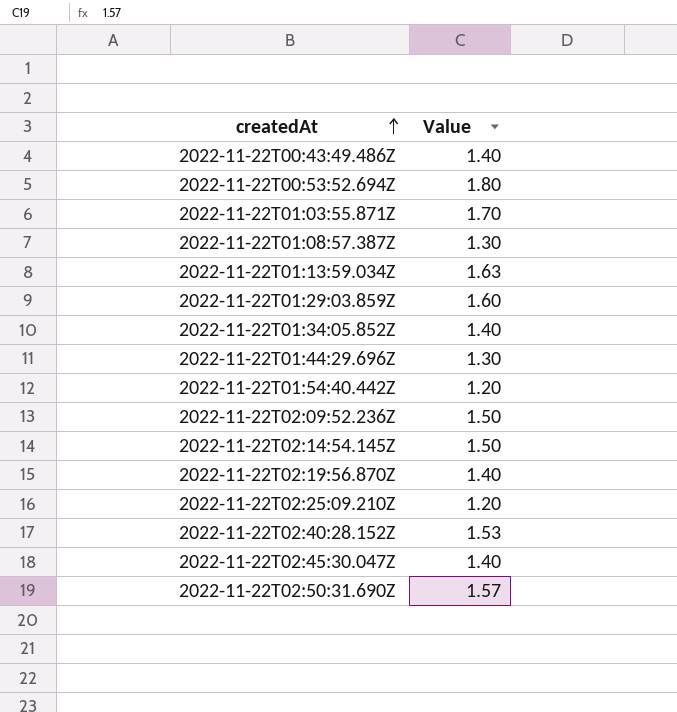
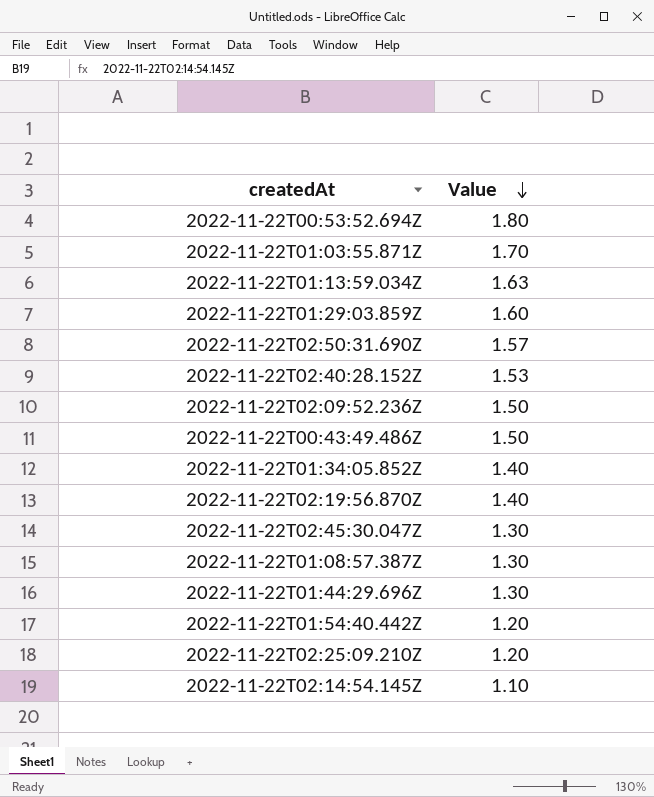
row order: createdAt ascending -> Value descending
2022-11-22T00:43:49.486Z | Value: 1.40 -> 1.50
2022-11-22T02:45:30.047Z | Value: 1.40 -> 1.30
2022-11-22T02:14:54.145Z | Value: 1.50 -> 1.10

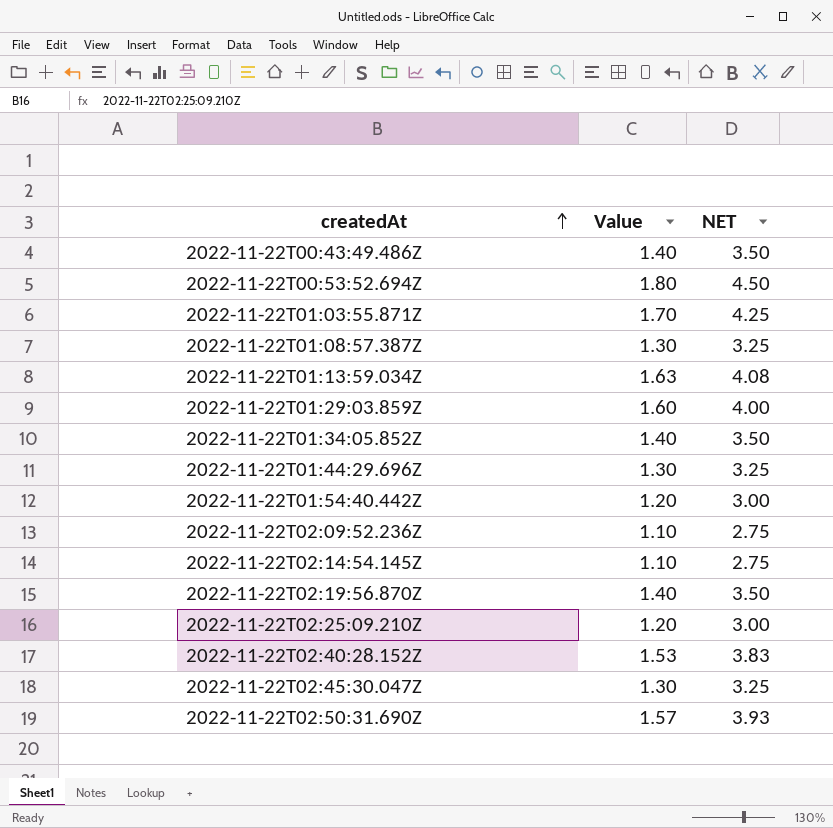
row order: Value descending -> createdAt ascending
column NET | formula: none -> [Value] * 2.5
2022-11-22T00:43:49.486Z | Value: 1.50 -> 1.40
2022-11-22T02:09:52.236Z | Value: 1.50 -> 1.10

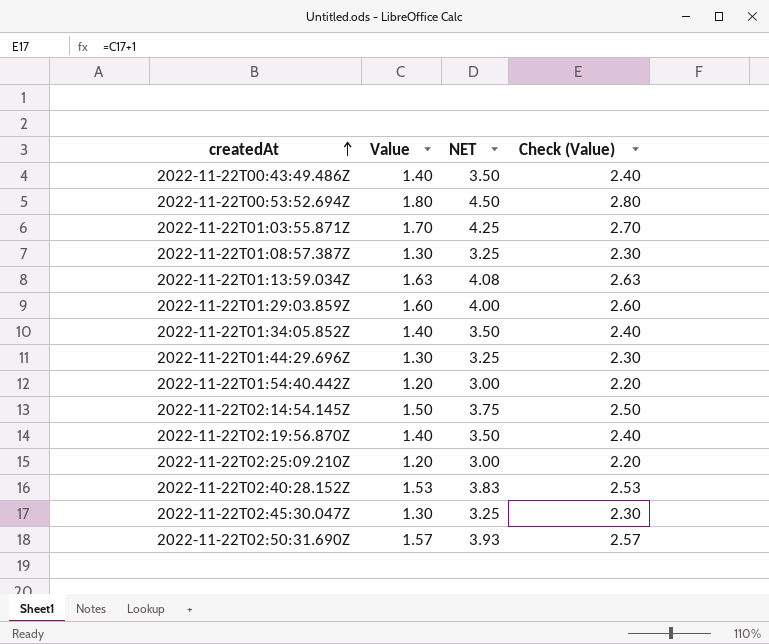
column Check (Value) | formula: none -> [Value] + 1
row 2022-11-22T02:09:52.236Z: 1.10 | 2.75 -> none
2022-11-22T02:14:54.145Z | Value: 1.10 -> 1.50
2022-11-22T02:14:54.145Z | NET: 2.75 -> 3.75

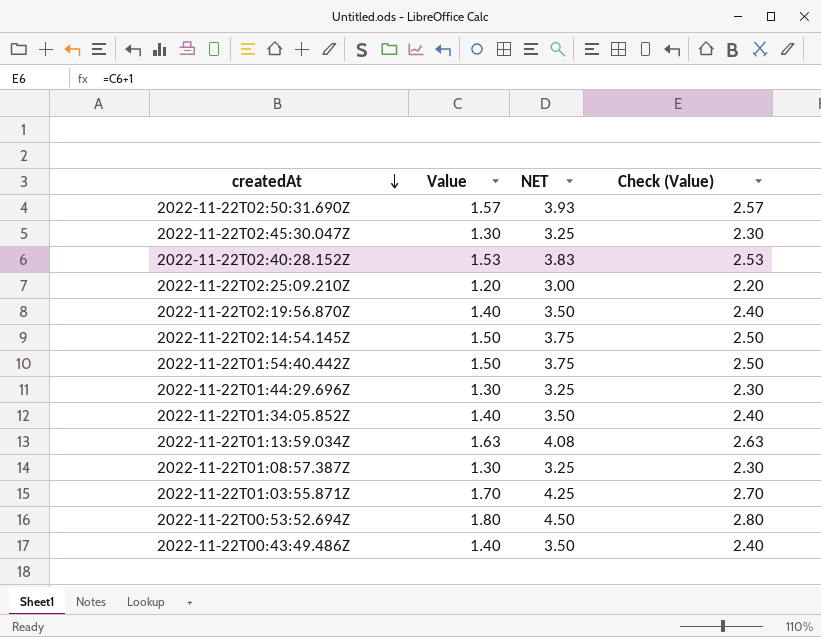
row order: createdAt ascending -> createdAt descending
row 2022-11-22T01:29:03.859Z: 1.60 | 4.00 | 2.60 -> none
2022-11-22T01:54:40.442Z | Value: 1.20 -> 1.50
2022-11-22T01:54:40.442Z | NET: 3.00 -> 3.75
2022-11-22T01:54:40.442Z | Check (Value): 2.20 -> 2.50

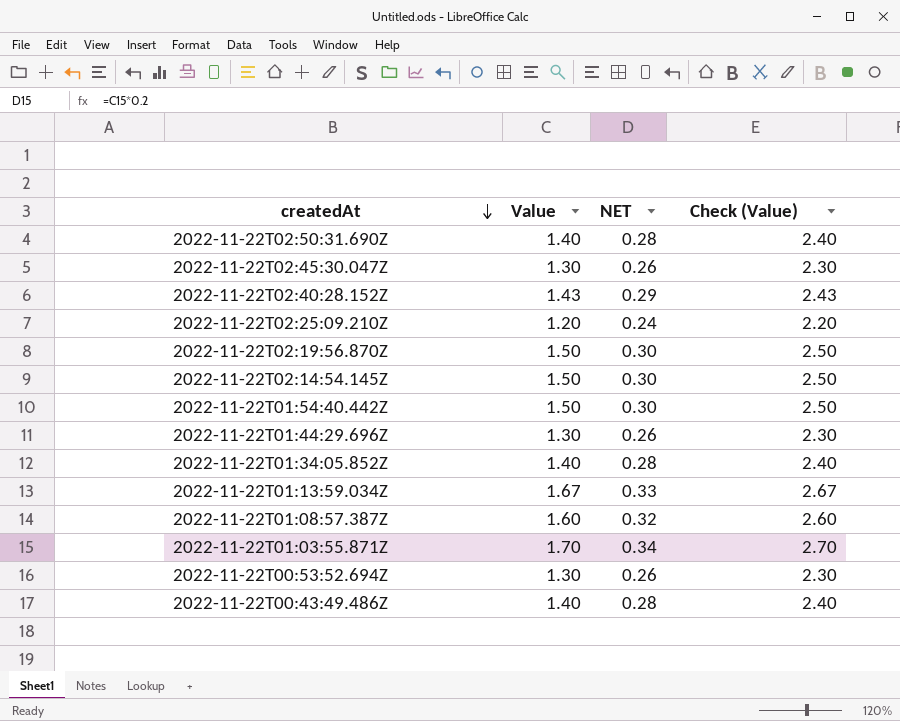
column NET | formula: [Value] * 2.5 -> [Value] * 0.2
2022-11-22T02:50:31.690Z | Value: 1.57 -> 1.40
2022-11-22T02:50:31.690Z | Check (Value): 2.57 -> 2.40
2022-11-22T02:40:28.152Z | Value: 1.53 -> 1.43
2022-11-22T02:40:28.152Z | Check (Value): 2.53 -> 2.43
2022-11-22T02:19:56.870Z | Value: 1.40 -> 1.50
2022-11-22T02:19:56.870Z | Check (Value): 2.40 -> 2.50
2022-11-22T01:13:59.034Z | Value: 1.63 -> 1.67
2022-11-22T01:13:59.034Z | Check (Value): 2.63 -> 2.67
2022-11-22T01:08:57.387Z | Value: 1.30 -> 1.60
2022-11-22T01:08:57.387Z | Check (Value): 2.30 -> 2.60
2022-11-22T00:53:52.694Z | Value: 1.80 -> 1.30
2022-11-22T00:53:52.694Z | Check (Value): 2.80 -> 2.30

